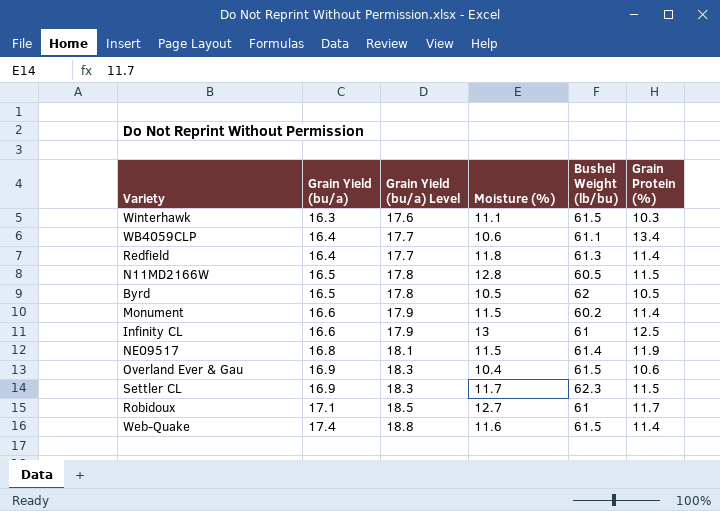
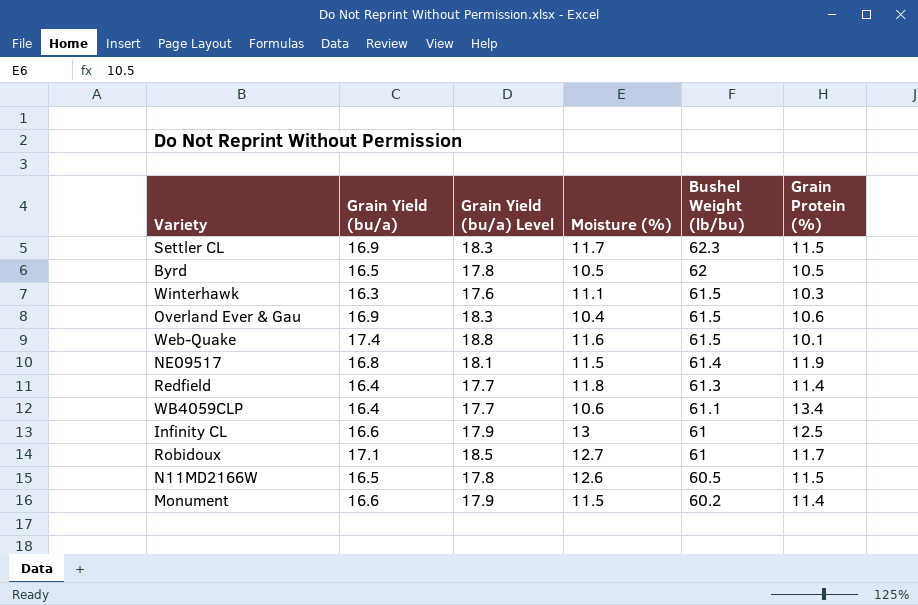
row order: Grain Yield (bu/a) ascending -> Bushel Weight (lb/bu) descending
Web-Quake | Grain Protein (%): 11.4 -> 10.1
N11MD2166W | Moisture (%): 12.8 -> 12.6

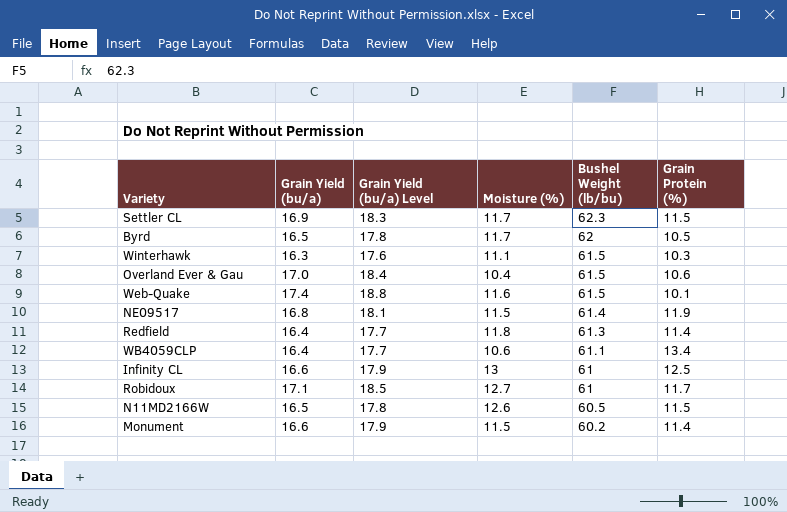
Byrd | Moisture (%): 10.5 -> 11.7
Overland Ever & Gau | Grain Yield (bu/a): 16.9 -> 17.0
Overland Ever & Gau | Grain Yield (bu/a) Level: 18.3 -> 18.4

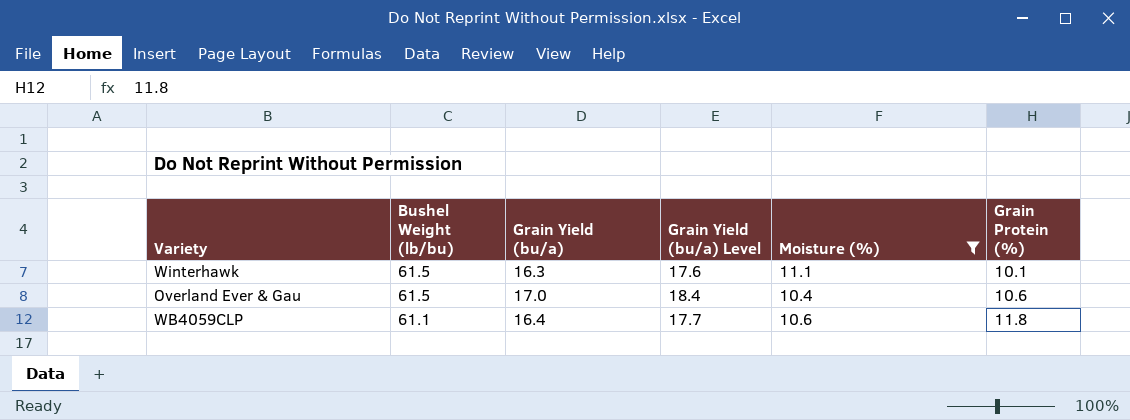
filter: none -> Moisture (%) <= 11.1
column Bushel Weight (lb/bu) | position: 5 -> 2
Winterhawk | Grain Protein (%): 10.3 -> 10.1
WB4059CLP | Grain Protein (%): 13.4 -> 11.8

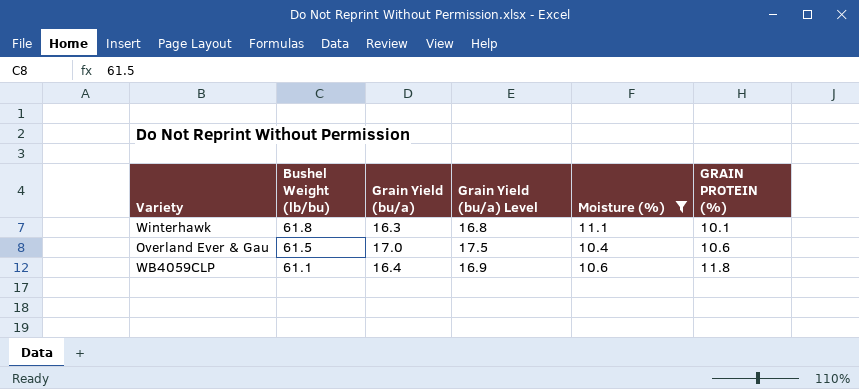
column Grain Yield (bu/a) Level | formula: [Grain Yield (bu/a)] * 1.08 -> [Grain Yield (bu/a)] * 1.03
column name: Grain Protein (%) -> GRAIN PROTEIN (%)
Winterhawk | Bushel Weight (lb/bu): 61.5 -> 61.8

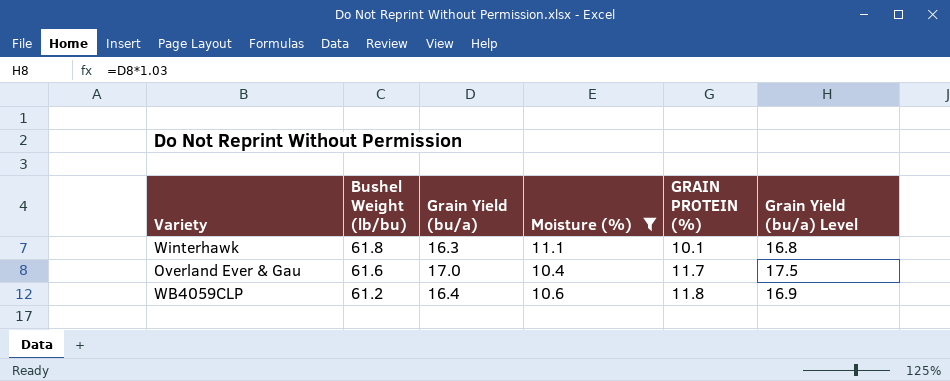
column Grain Yield (bu/a) Level | position: 4 -> 6
Overland Ever & Gau | Bushel Weight (lb/bu): 61.5 -> 61.6
Overland Ever & Gau | GRAIN PROTEIN (%): 10.6 -> 11.7
WB4059CLP | Bushel Weight (lb/bu): 61.1 -> 61.2

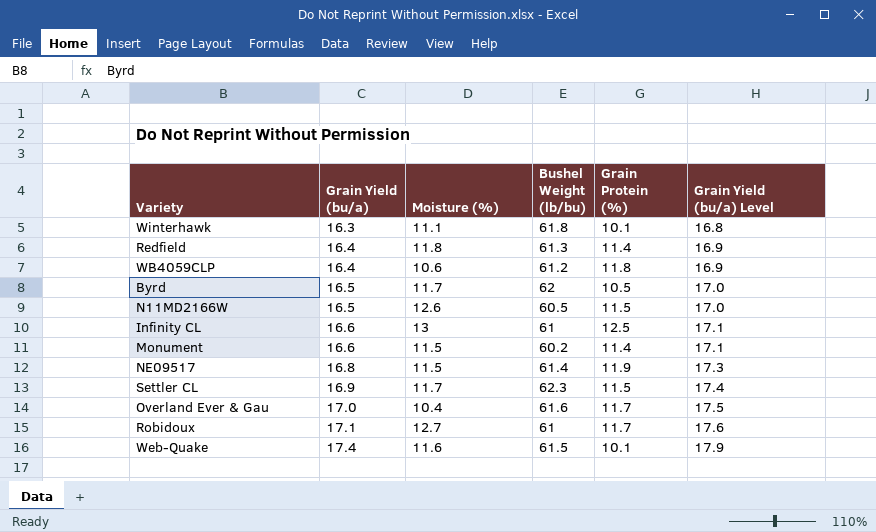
filter: Moisture (%) <= 11.1 -> none
row order: Bushel Weight (lb/bu) descending -> Grain Yield (bu/a) ascending
column Bushel Weight (lb/bu) | position: 2 -> 4
column name: GRAIN PROTEIN (%) -> Grain Protein (%)

